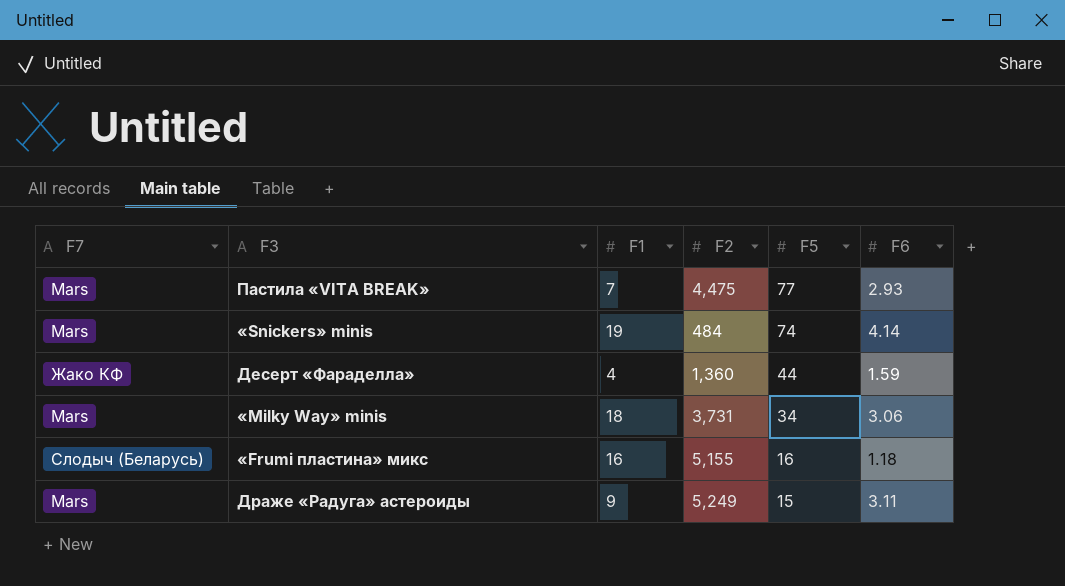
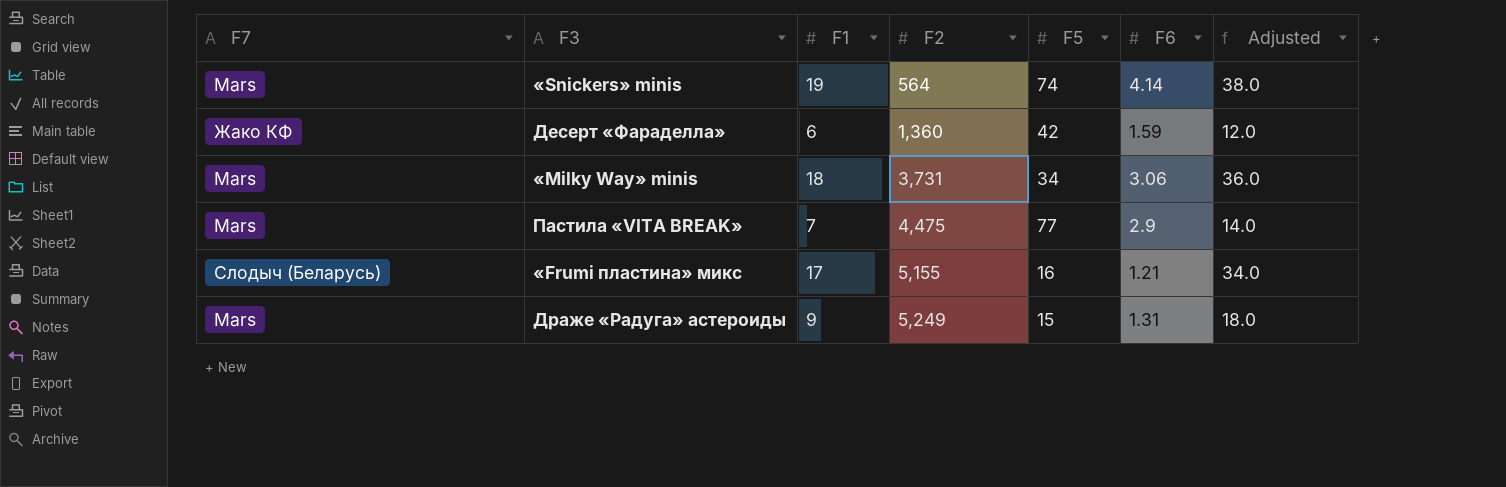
row order: F5 descending -> F2 ascending
column Adjusted | formula: none -> [F1] * 2
«Snickers» minis | F2: 484 -> 564
Десерт «Фараделла» | F1: 4 -> 6
Десерт «Фараделла» | F5: 44 -> 42
Пастила «VITA BREAK» | F6: 2.93 -> 2.9
«Frumi пластина» микс | F1: 16 -> 17
«Frumi пластина» микс | F6: 1.18 -> 1.21
Драже «Радуга» астероиды | F6: 3.11 -> 1.31

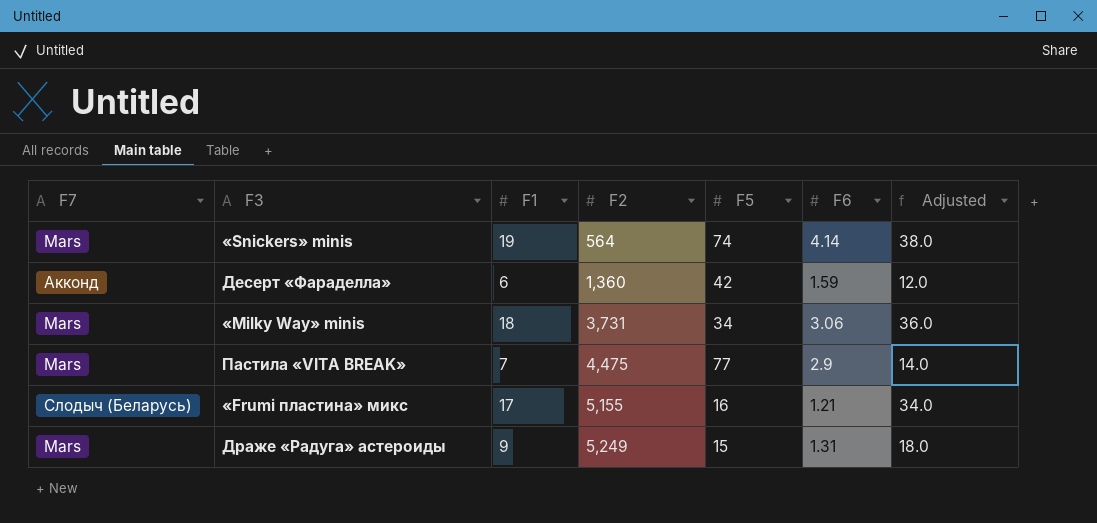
Десерт «Фараделла» | F7: Жако КФ -> Акконд

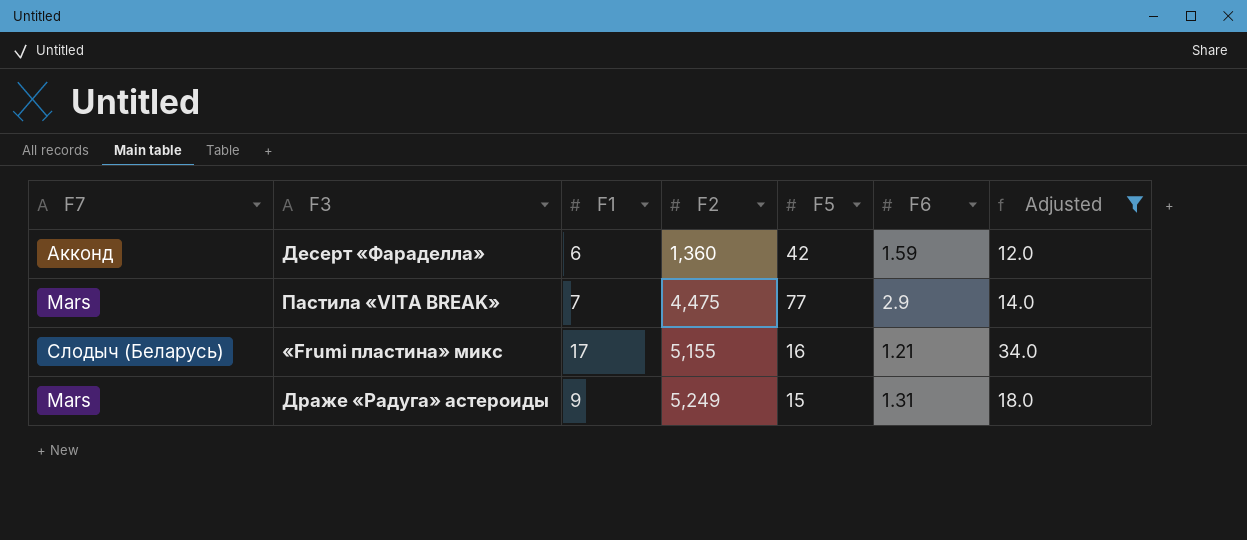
filter: none -> Adjusted <= 34.0

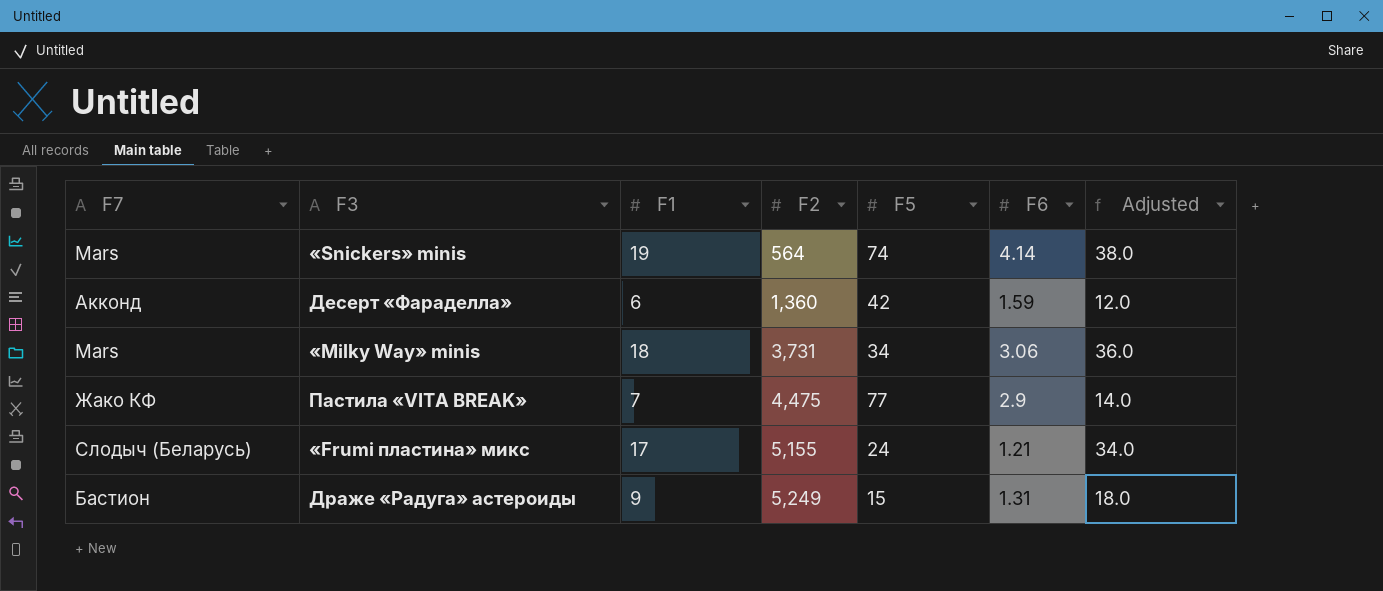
filter: Adjusted <= 34.0 -> none
Пастила «VITA BREAK» | F7: Mars -> Жако КФ
«Frumi пластина» микс | F5: 16 -> 24
Драже «Радуга» астероиды | F7: Mars -> Бастион

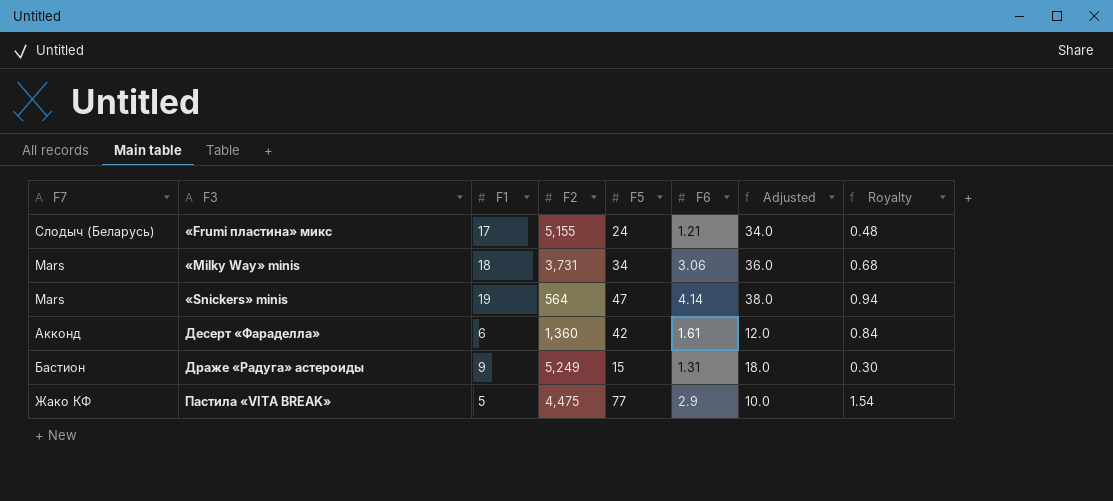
row order: F2 ascending -> F3 ascending
column Royalty | formula: none -> [F5] * 0.02
«Snickers» minis | F5: 74 -> 47
Десерт «Фараделла» | F6: 1.59 -> 1.61
Пастила «VITA BREAK» | F1: 7 -> 5
Пастила «VITA BREAK» | Adjusted: 14.0 -> 10.0

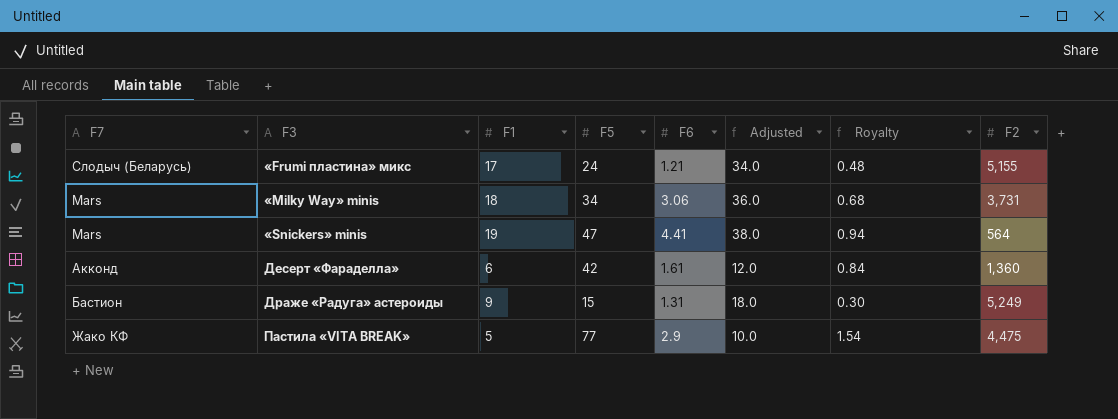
column F2 | position: 4 -> 8
«Snickers» minis | F6: 4.14 -> 4.41

